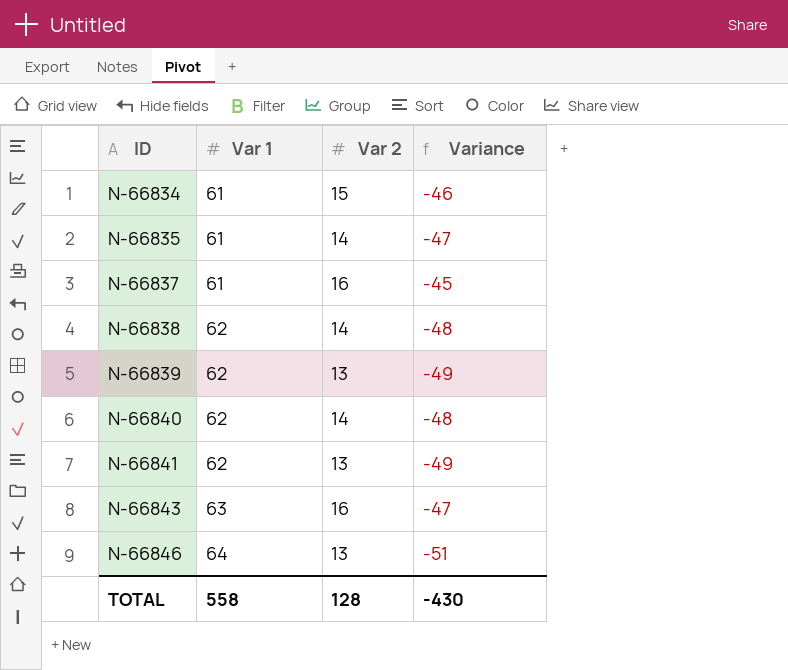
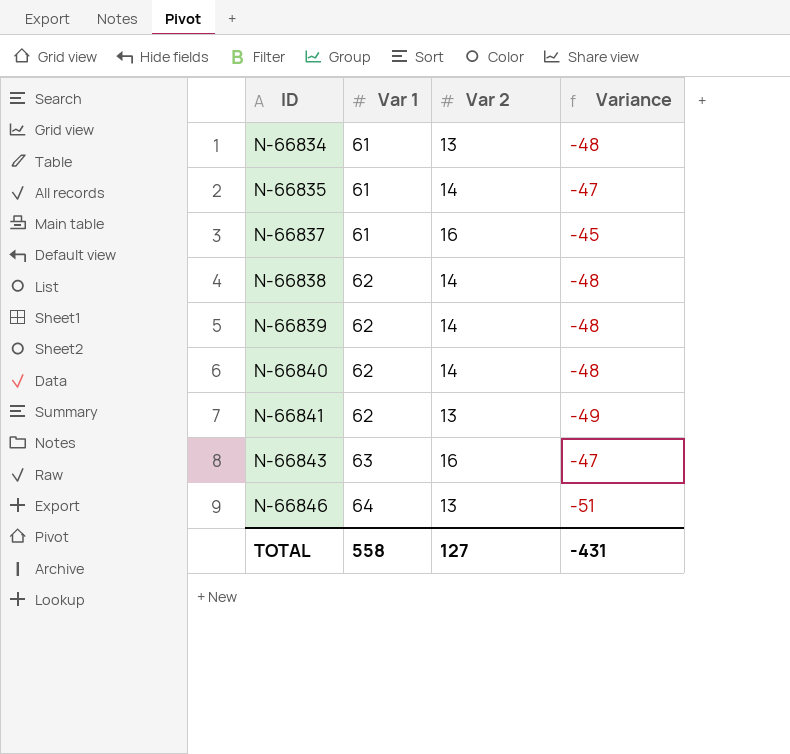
N-66834 | Var 2: 15 -> 13
N-66834 | Variance: -46 -> -48
N-66839 | Var 2: 13 -> 14
N-66839 | Variance: -49 -> -48
TOTAL | Var 2: 128 -> 127
TOTAL | Variance: -430 -> -431

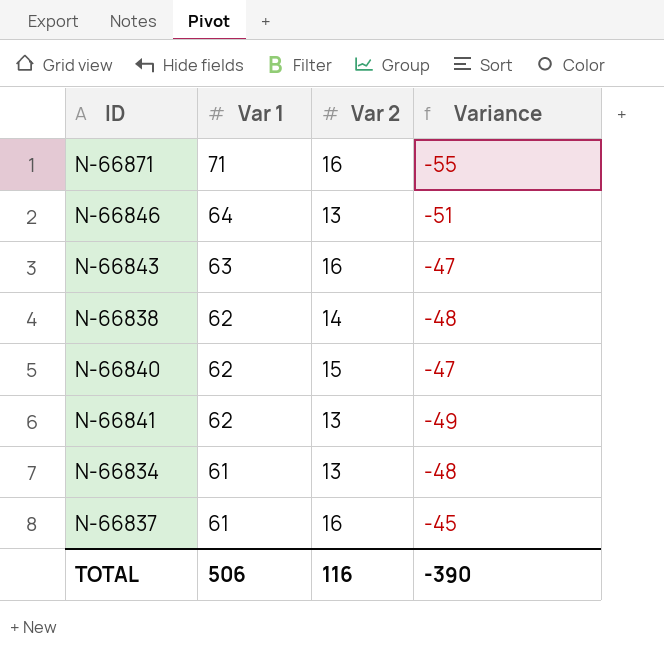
row order: ID ascending -> Var 1 descending
row N-66835: 61 | 14 | -47 -> none
row N-66839: 62 | 14 | -48 -> none
row N-66871: none -> 71 | 16 | -55
N-66840 | Var 2: 14 -> 15
N-66840 | Variance: -48 -> -47
TOTAL | Var 1: 558 -> 506
TOTAL | Var 2: 127 -> 116
TOTAL | Variance: -431 -> -390

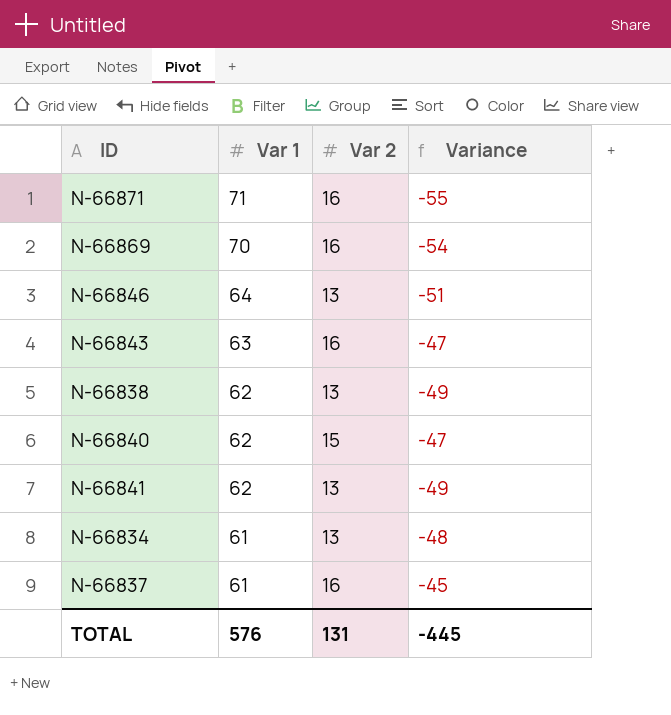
row N-66869: none -> 70 | 16 | -54
N-66838 | Var 2: 14 -> 13
N-66838 | Variance: -48 -> -49
TOTAL | Var 1: 506 -> 576
TOTAL | Var 2: 116 -> 131
TOTAL | Variance: -390 -> -445

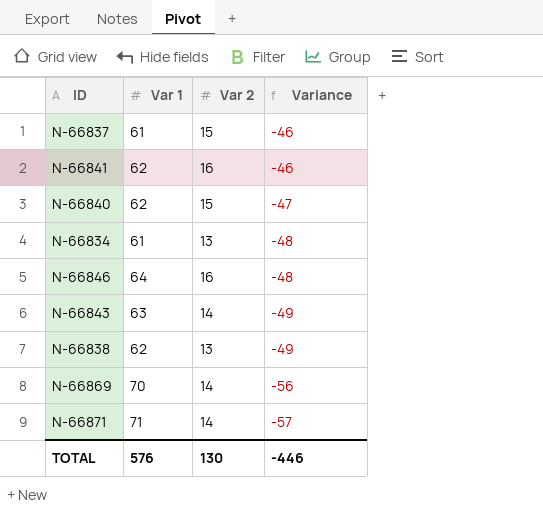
row order: Var 1 descending -> Variance descending
N-66837 | Var 2: 16 -> 15
N-66837 | Variance: -45 -> -46
N-66841 | Var 2: 13 -> 16
N-66841 | Variance: -49 -> -46
N-66846 | Var 2: 13 -> 16
N-66846 | Variance: -51 -> -48
N-66843 | Var 2: 16 -> 14
N-66843 | Variance: -47 -> -49
N-66869 | Var 2: 16 -> 14
N-66869 | Variance: -54 -> -56
N-66871 | Var 2: 16 -> 14
N-66871 | Variance: -55 -> -57
TOTAL | Var 2: 131 -> 130
TOTAL | Variance: -445 -> -446

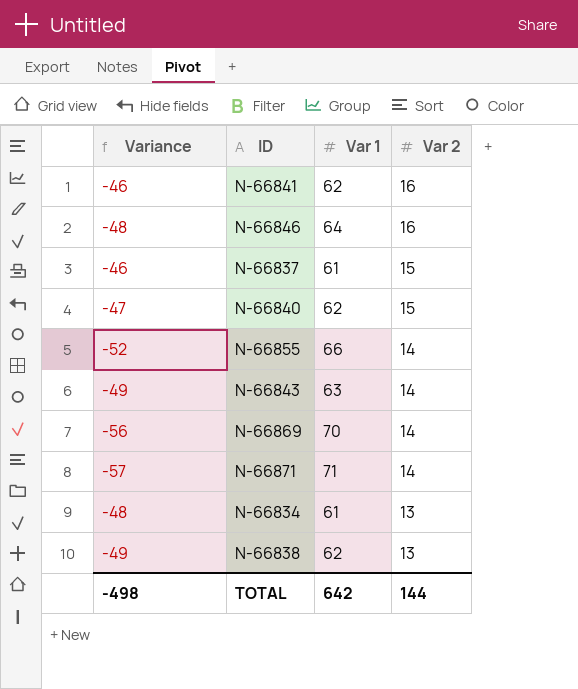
row order: Variance descending -> Var 2 descending
column Variance | position: 4 -> 1
row N-66855: none -> -52 | 66 | 14
TOTAL | Variance: -446 -> -498
TOTAL | Var 1: 576 -> 642
TOTAL | Var 2: 130 -> 144

